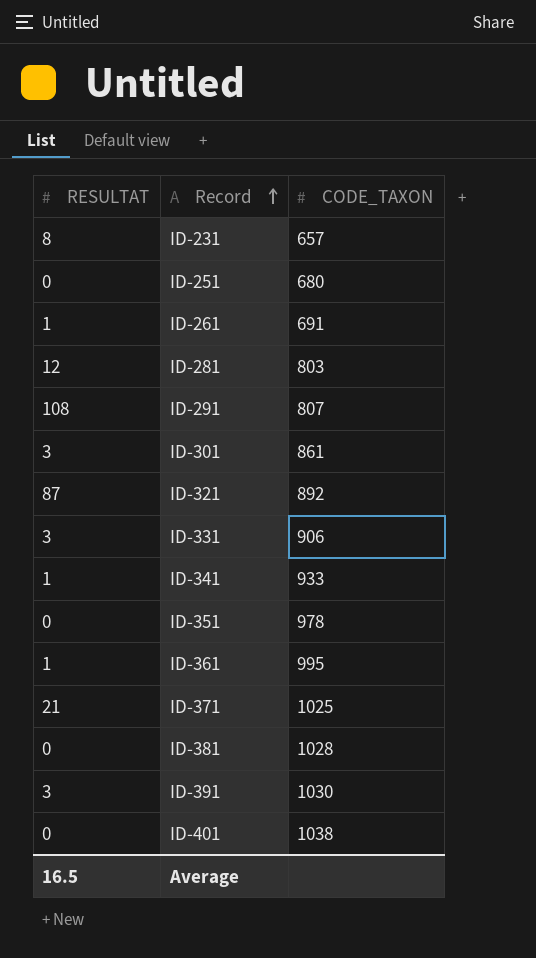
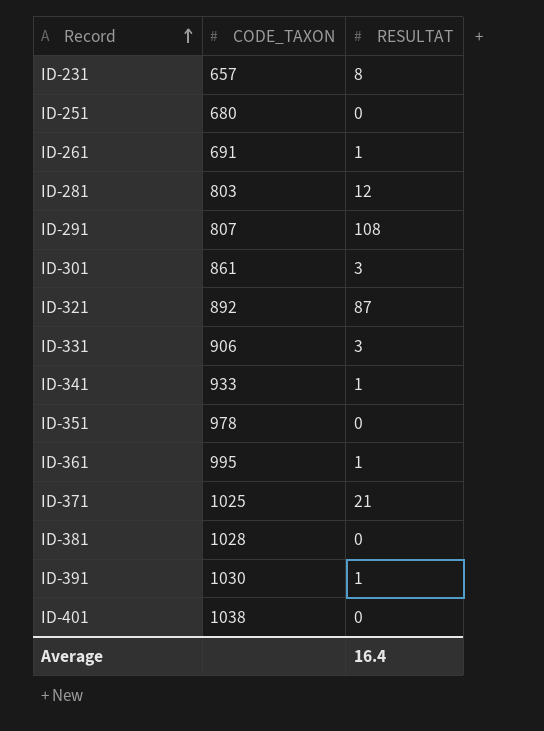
column RESULTAT | position: 1 -> 3
ID-391 | RESULTAT: 3 -> 1
Average | RESULTAT: 16.5 -> 16.4

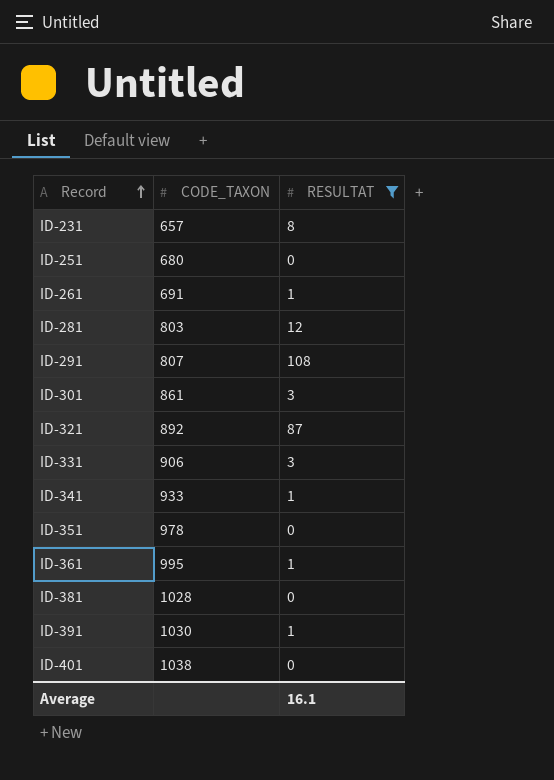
filter: none -> RESULTAT != 21
Average | RESULTAT: 16.4 -> 16.1

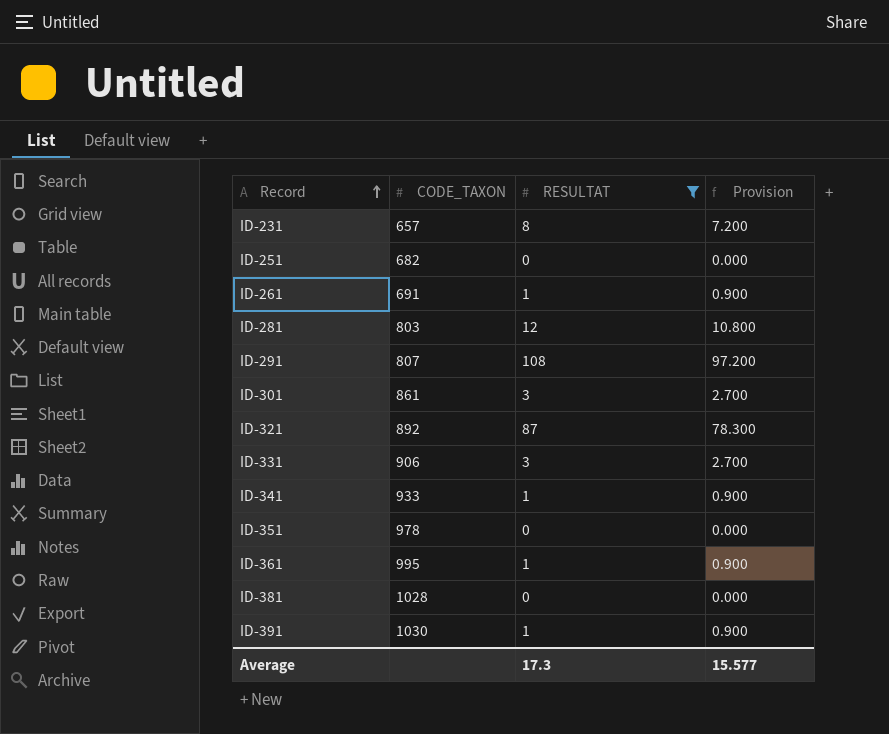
column Provision | formula: none -> [RESULTAT] * 0.9
row ID-401: 1038 | 0 -> none
ID-251 | CODE_TAXON: 680 -> 682
Average | RESULTAT: 16.1 -> 17.3

